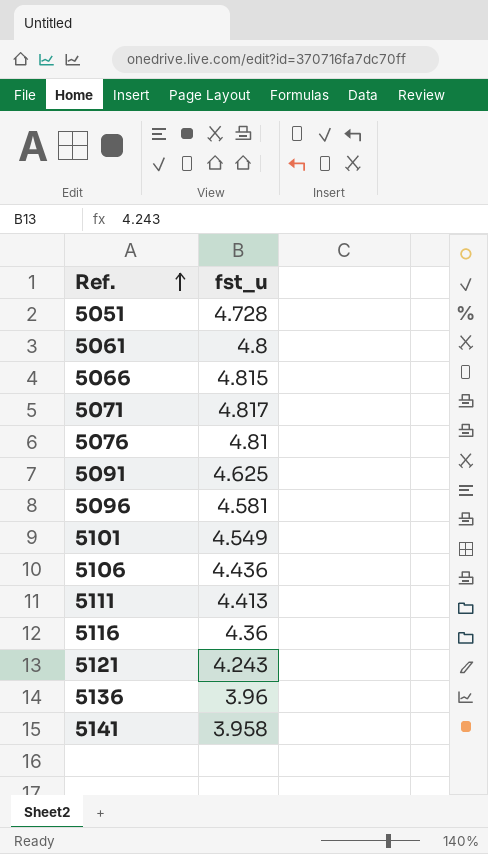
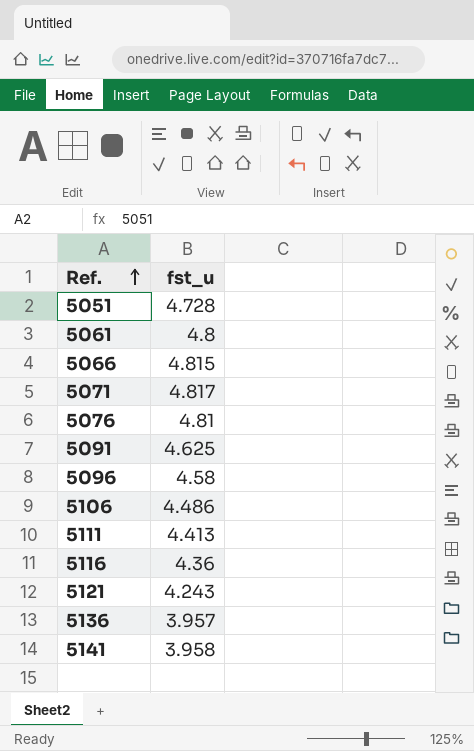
row 5101: 4.549 -> none
5096 | fst_u: 4.581 -> 4.58
5106 | fst_u: 4.436 -> 4.486
5136 | fst_u: 3.96 -> 3.957

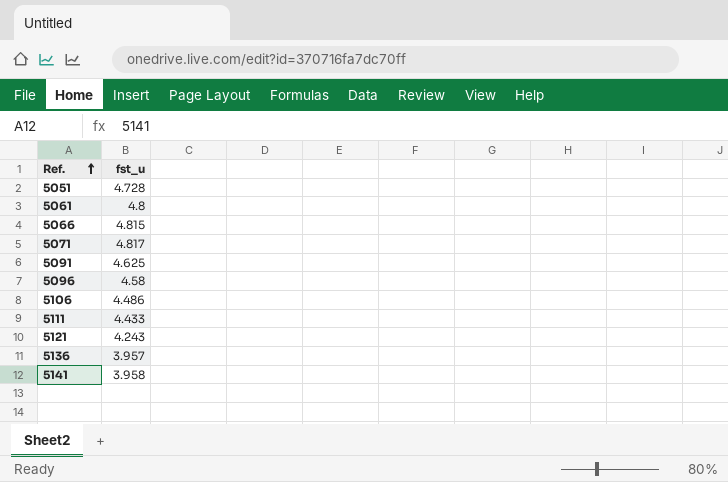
row 5076: 4.81 -> none
row 5116: 4.36 -> none
5111 | fst_u: 4.413 -> 4.433

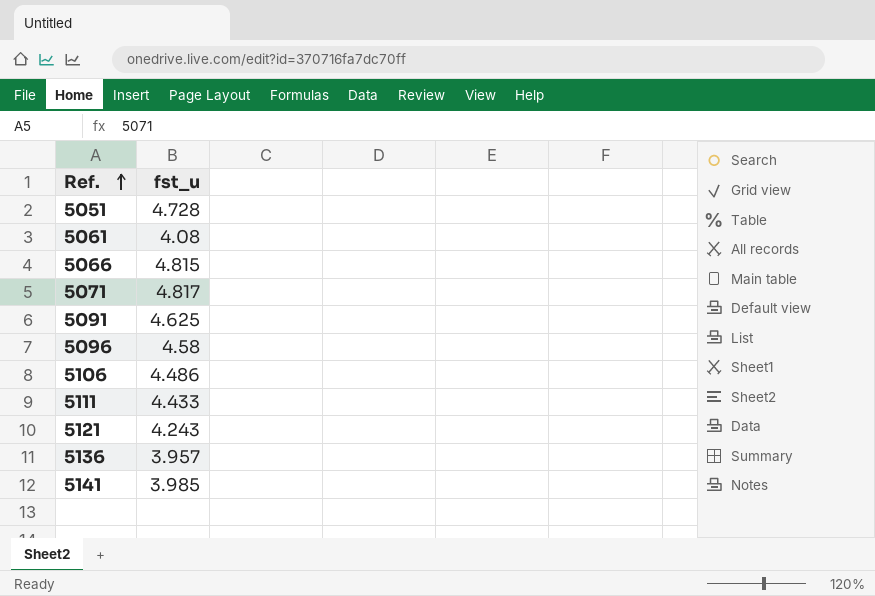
5061 | fst_u: 4.8 -> 4.08
5141 | fst_u: 3.958 -> 3.985

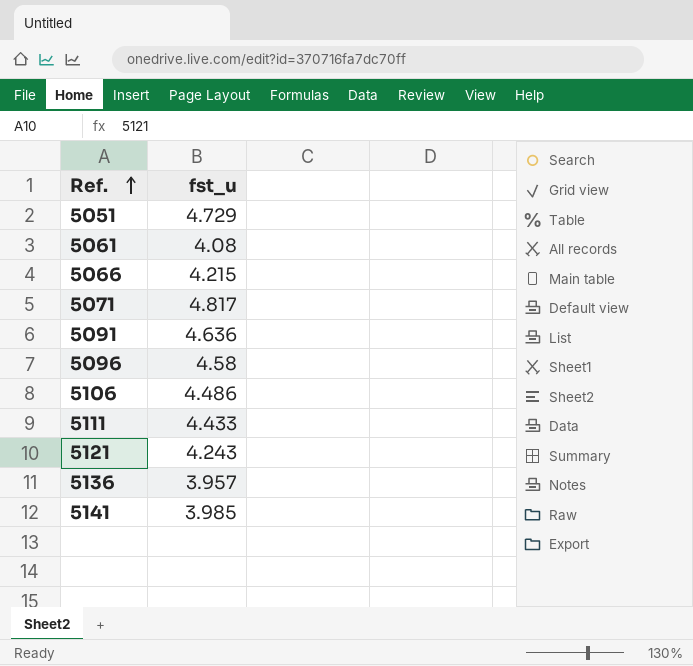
5051 | fst_u: 4.728 -> 4.729
5066 | fst_u: 4.815 -> 4.215
5091 | fst_u: 4.625 -> 4.636

